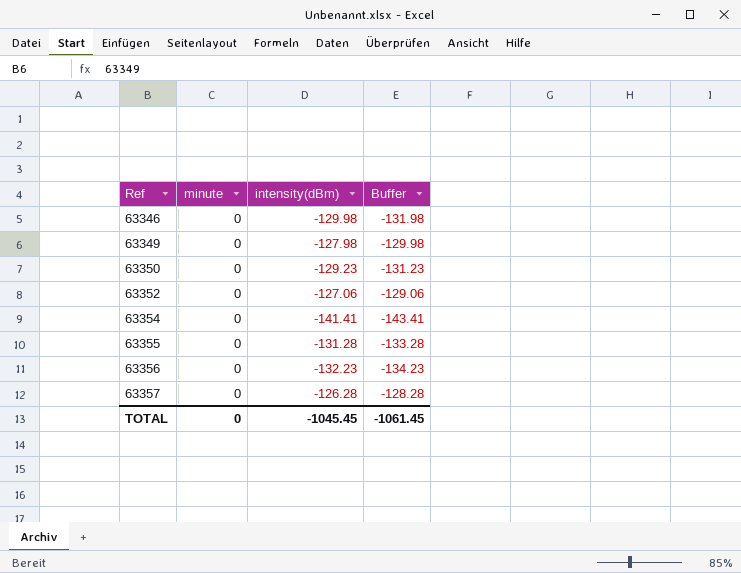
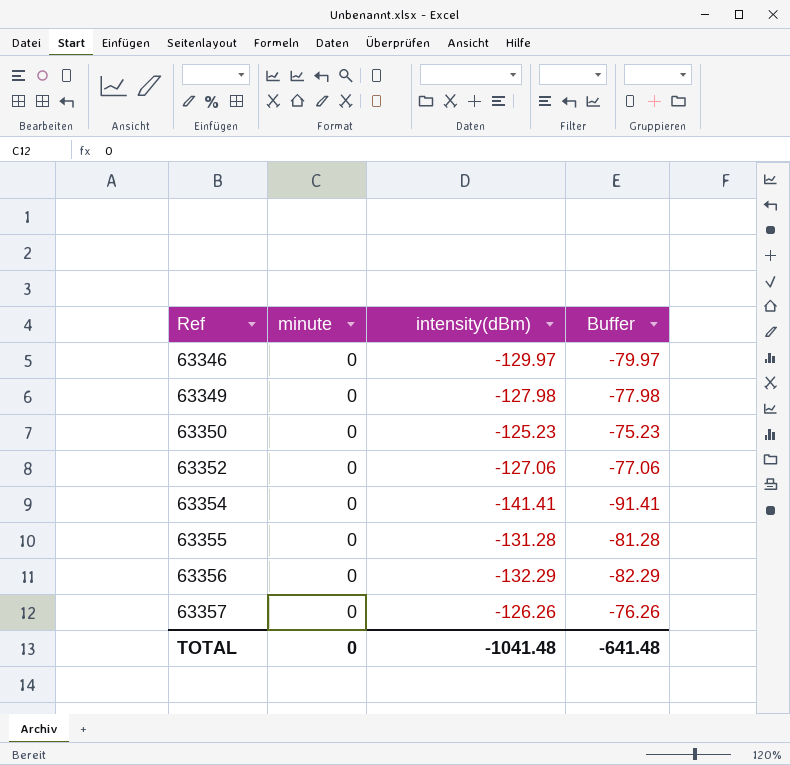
column Buffer | formula: [intensity(dBm)] - 2 -> [intensity(dBm)] + 50
63346 | intensity(dBm): -129.98 -> -129.97
63350 | intensity(dBm): -129.23 -> -125.23
63356 | intensity(dBm): -132.23 -> -132.29
63357 | intensity(dBm): -126.28 -> -126.26
TOTAL | intensity(dBm): -1045.45 -> -1041.48
TOTAL | Buffer: -1061.45 -> -641.48

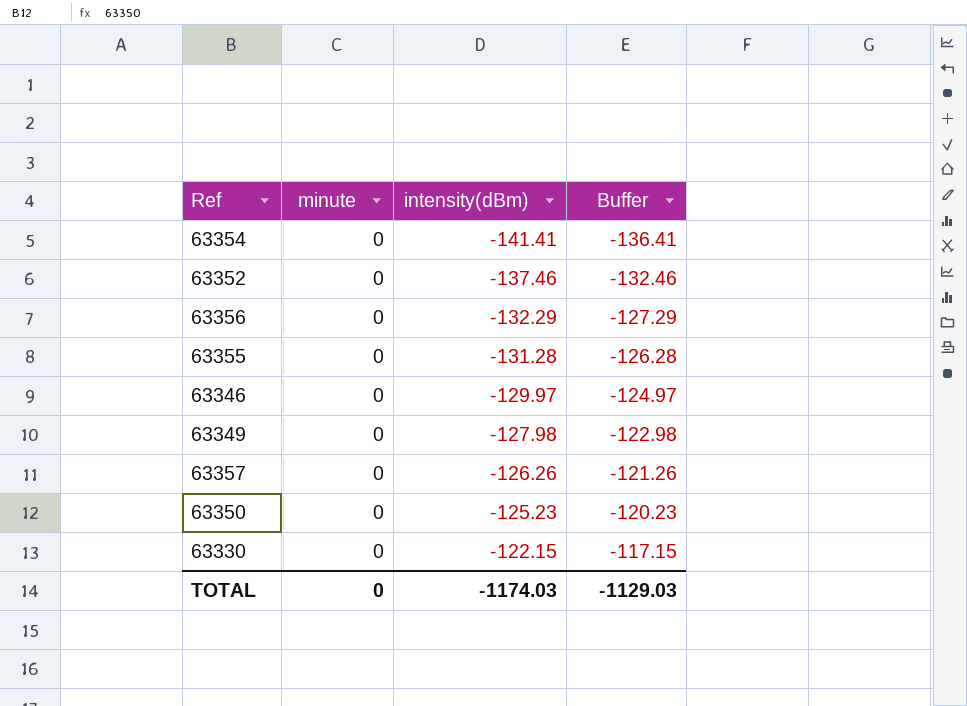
row order: Ref ascending -> intensity(dBm) ascending
column Buffer | formula: [intensity(dBm)] + 50 -> [intensity(dBm)] + 5
63352 | intensity(dBm): -127.06 -> -137.46
row 63330: none -> 0 | -122.15 | -117.15
TOTAL | intensity(dBm): -1041.48 -> -1174.03
TOTAL | Buffer: -641.48 -> -1129.03

